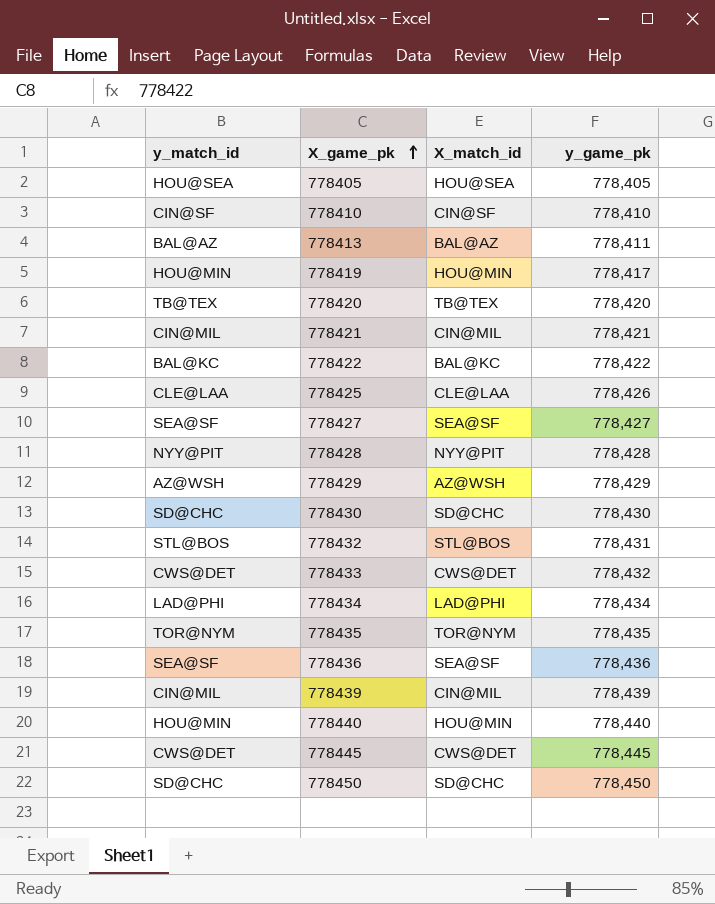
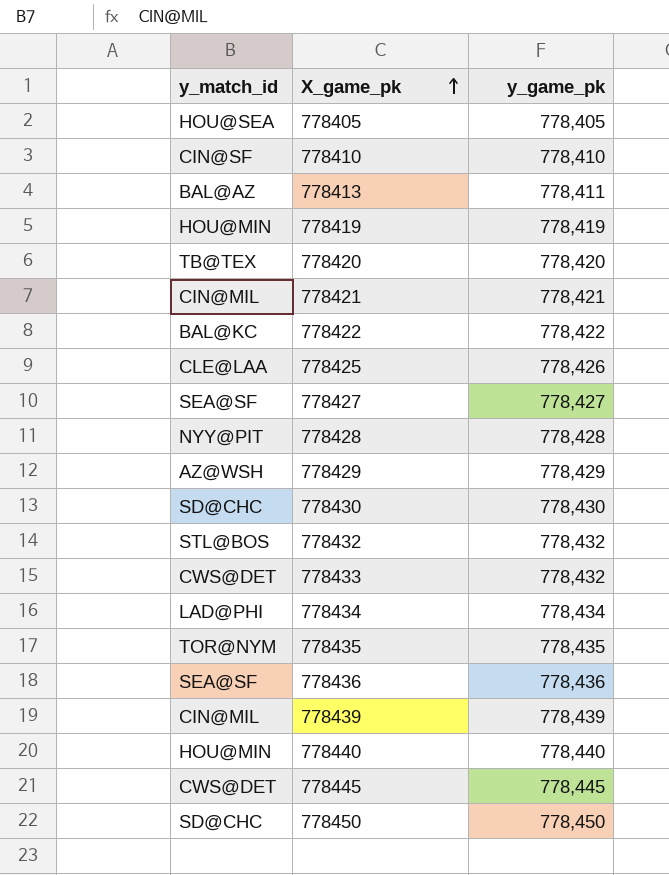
column X_match_id | position: 3 -> none
778419 | y_game_pk: 778,417 -> 778,419
778432 | y_game_pk: 778,431 -> 778,432

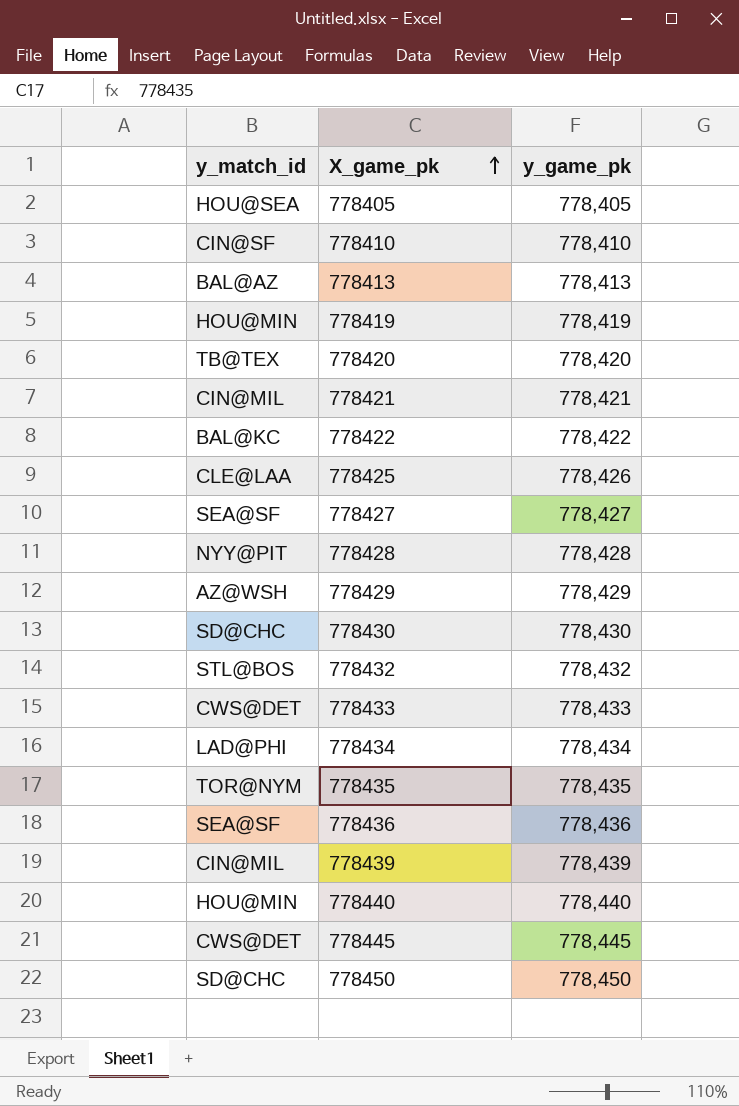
778413 | y_game_pk: 778,411 -> 778,413
778433 | y_game_pk: 778,432 -> 778,433

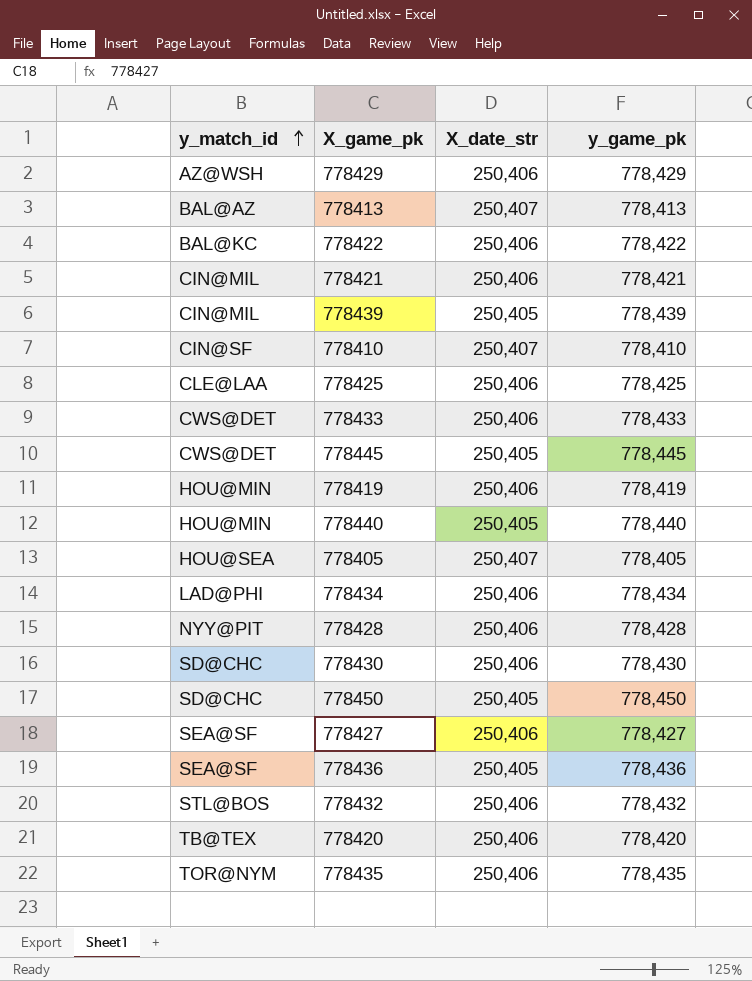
row order: X_game_pk ascending -> y_match_id ascending
column X_date_str | position: none -> 3
778425 | y_game_pk: 778,426 -> 778,425

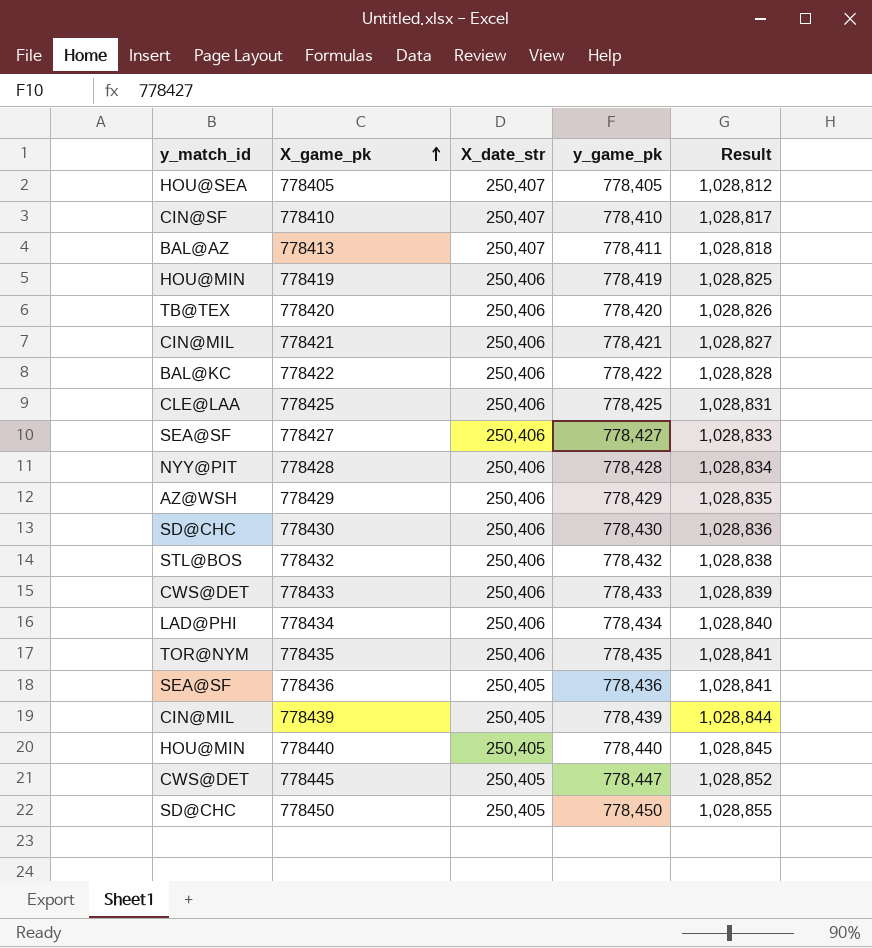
row order: y_match_id ascending -> X_game_pk ascending
column Result | formula: none -> [X_date_str] + [y_game_pk]
778413 | y_game_pk: 778,413 -> 778,411
778445 | y_game_pk: 778,445 -> 778,447

